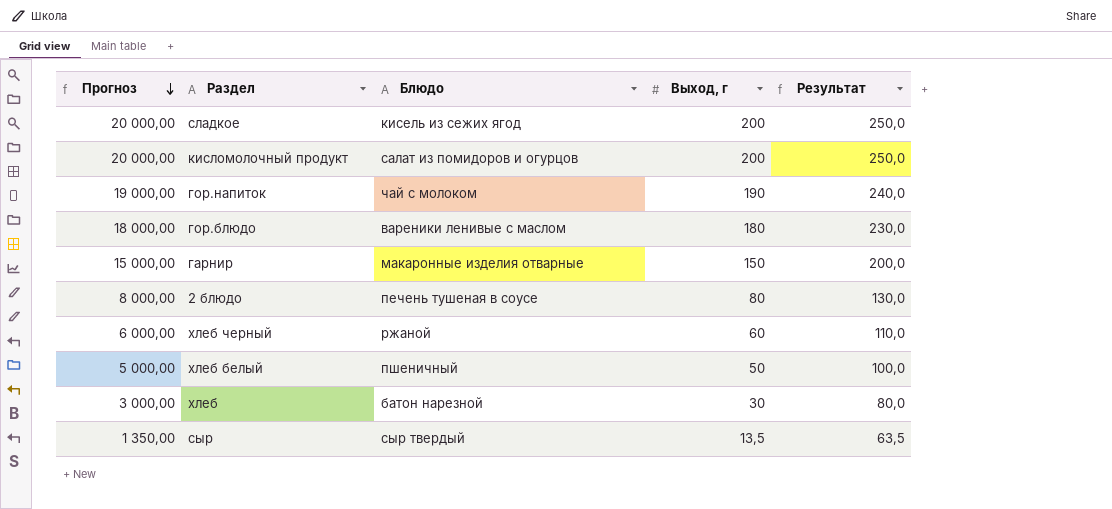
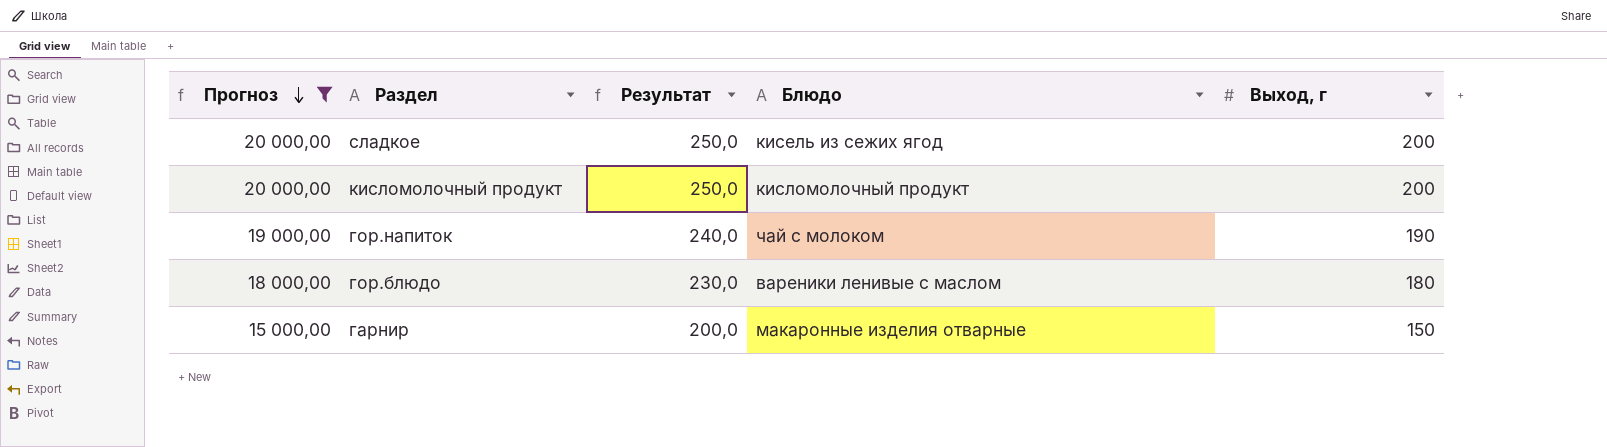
filter: none -> Прогноз >= 15 000,00
column Результат | position: 5 -> 3
кисломолочный продукт | Блюдо: салат из помидоров и огурцов -> кисломолочный продукт

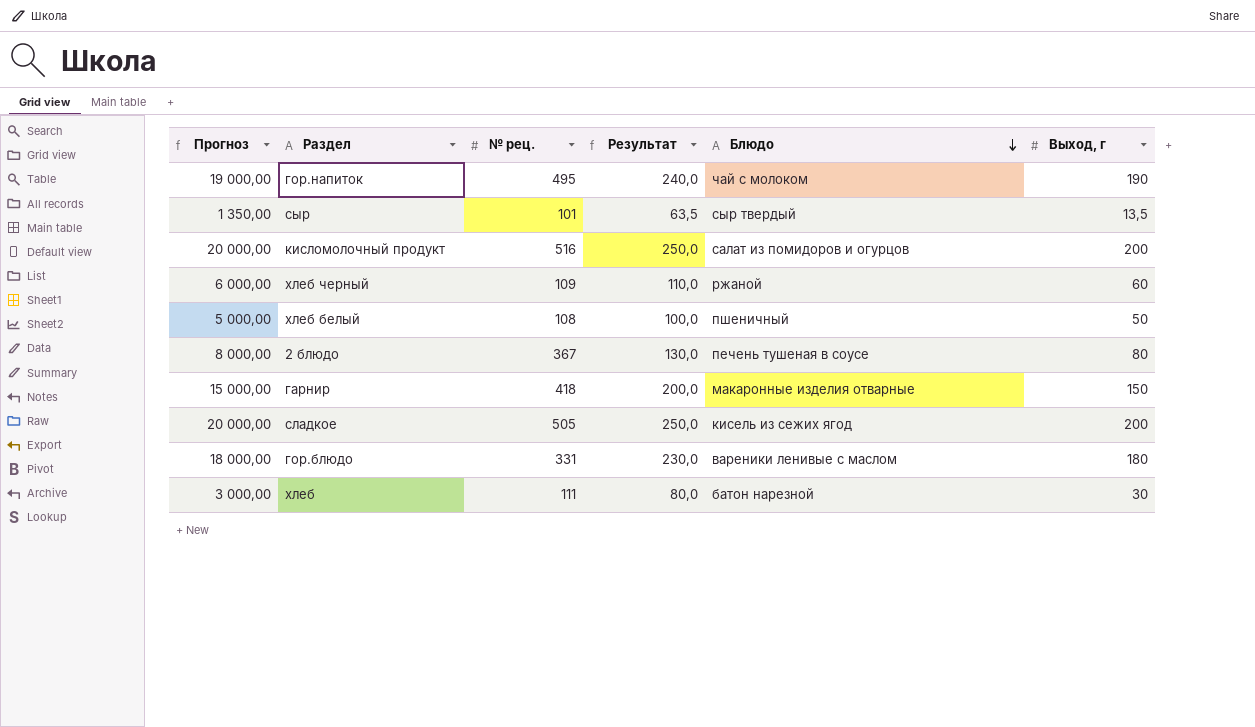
filter: Прогноз >= 15 000,00 -> none
row order: Прогноз descending -> Блюдо descending
column № рец. | position: none -> 3
кисломолочный продукт | Блюдо: кисломолочный продукт -> салат из помидоров и огурцов

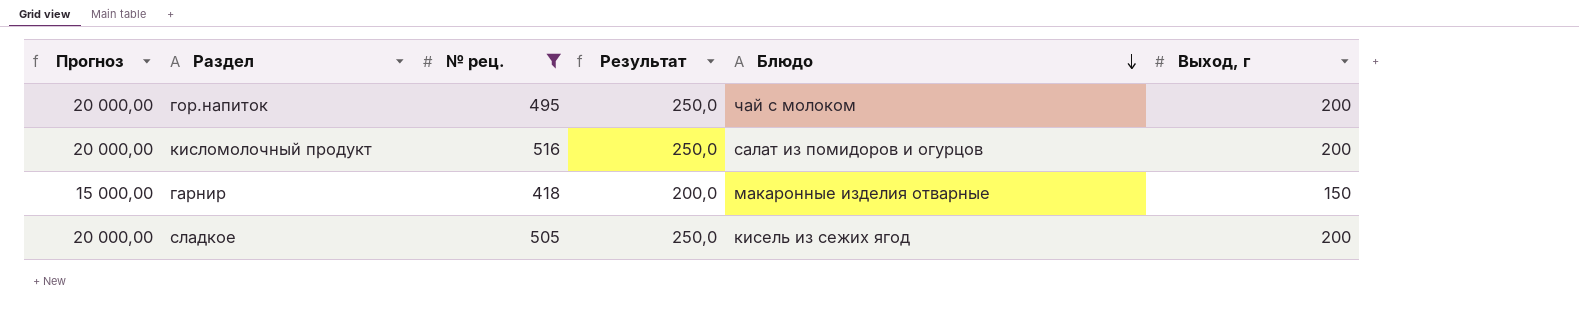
filter: none -> № рец. >= 418
гор.напиток | Прогноз: 19 000,00 -> 20 000,00
гор.напиток | Результат: 240,0 -> 250,0
гор.напиток | Выход, г: 190 -> 200

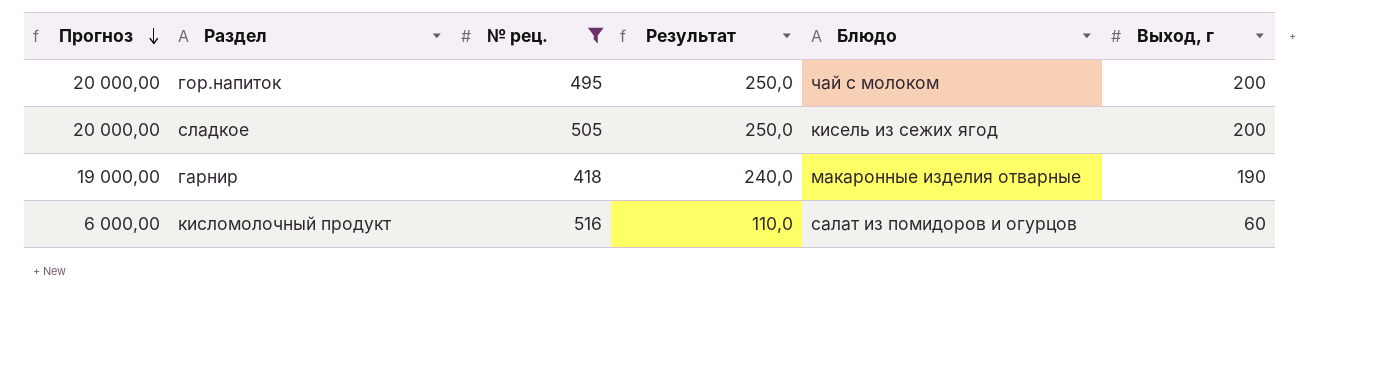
row order: Блюдо descending -> Прогноз descending
гарнир | Прогноз: 15 000,00 -> 19 000,00
гарнир | Результат: 200,0 -> 240,0
гарнир | Выход, г: 150 -> 190
кисломолочный продукт | Прогноз: 20 000,00 -> 6 000,00
кисломолочный продукт | Результат: 250,0 -> 110,0
кисломолочный продукт | Выход, г: 200 -> 60

